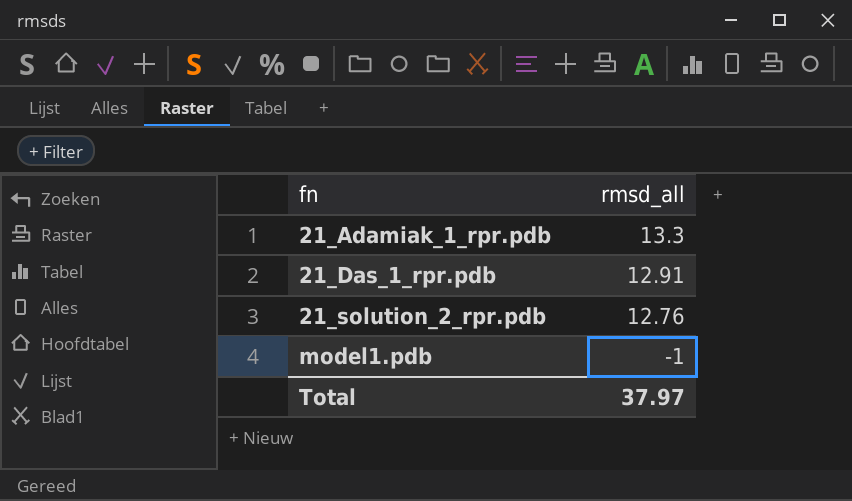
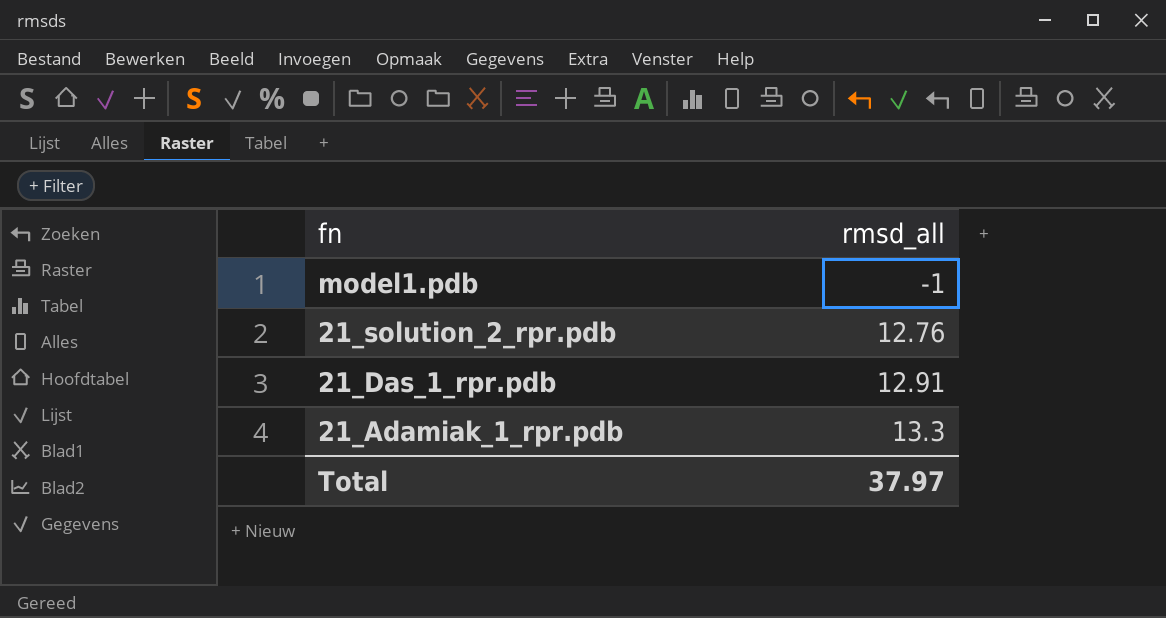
row order: fn ascending -> fn descending

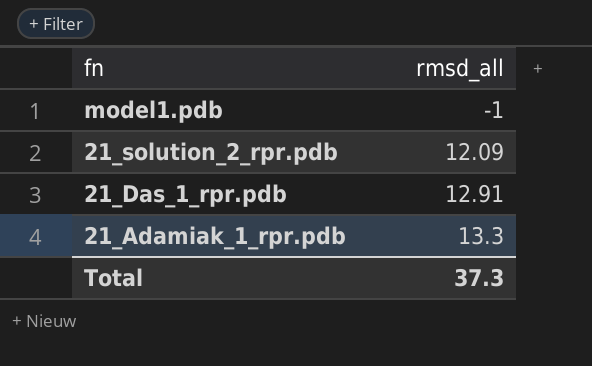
21_solution_2_rpr.pdb | rmsd_all: 12.76 -> 12.09
Total | rmsd_all: 37.97 -> 37.3

